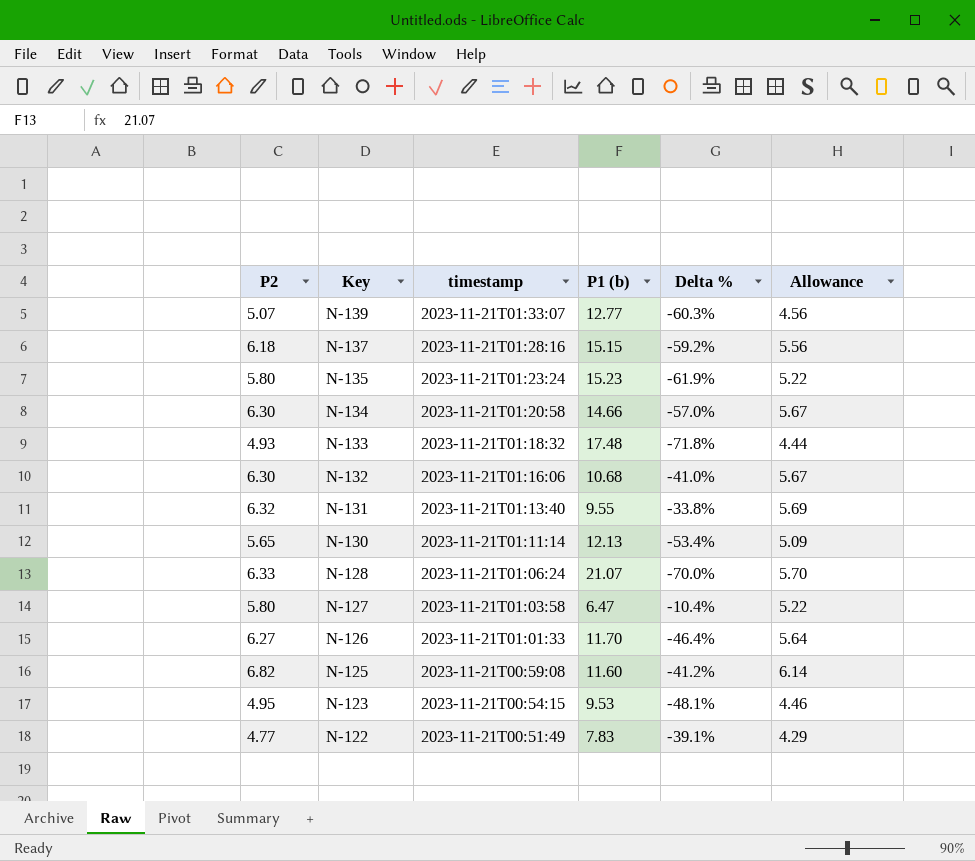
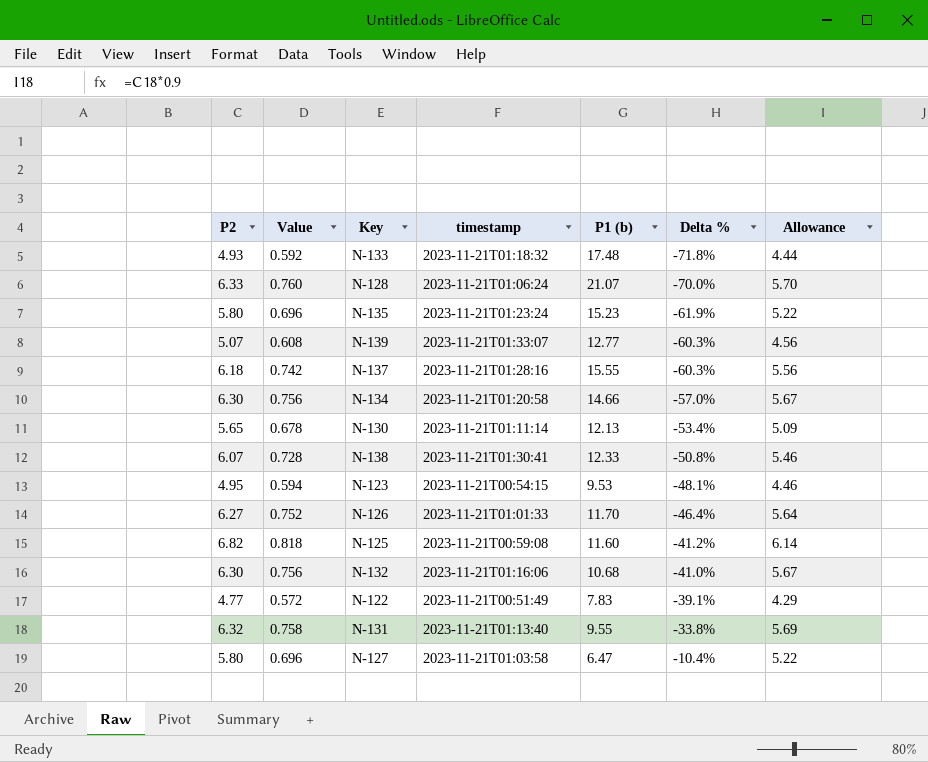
row order: Key descending -> Delta % ascending
column Value | formula: none -> [P2] * 0.12
N-137 | P1 (b): 15.15 -> 15.55
N-137 | Delta %: -59.2% -> -60.3%
row N-138: none -> 6.07 | 0.728 | 2023-11-21T01:30:41 | 12.33 | -50.8% | 5.46

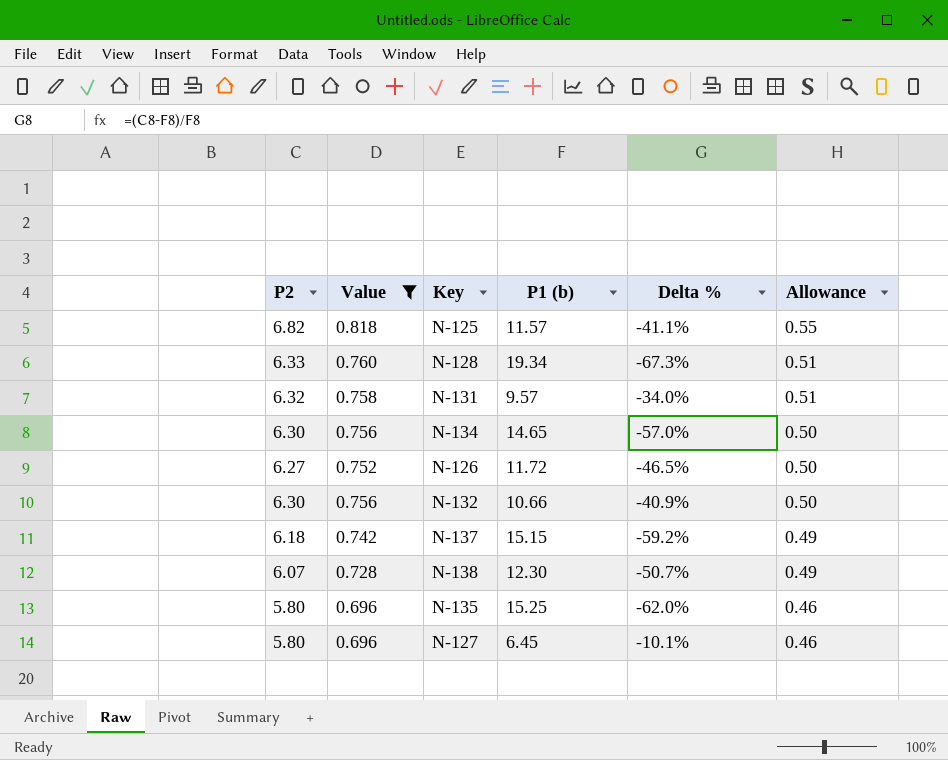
filter: none -> Value >= 0.696
row order: Delta % ascending -> Allowance descending
column timestamp | position: 4 -> none
column Allowance | formula: [P2] * 0.9 -> [P2] * 0.08
N-125 | P1 (b): 11.60 -> 11.57
N-125 | Delta %: -41.2% -> -41.1%
N-128 | P1 (b): 21.07 -> 19.34
N-128 | Delta %: -70.0% -> -67.3%
N-131 | P1 (b): 9.55 -> 9.57
N-131 | Delta %: -33.8% -> -34.0%
N-134 | P1 (b): 14.66 -> 14.65
N-126 | P1 (b): 11.70 -> 11.72
N-126 | Delta %: -46.4% -> -46.5%
N-132 | P1 (b): 10.68 -> 10.66
N-132 | Delta %: -41.0% -> -40.9%
N-137 | P1 (b): 15.55 -> 15.15
N-137 | Delta %: -60.3% -> -59.2%
N-138 | P1 (b): 12.33 -> 12.30
N-138 | Delta %: -50.8% -> -50.7%
N-135 | P1 (b): 15.23 -> 15.25
N-135 | Delta %: -61.9% -> -62.0%
N-127 | P1 (b): 6.47 -> 6.45
N-127 | Delta %: -10.4% -> -10.1%

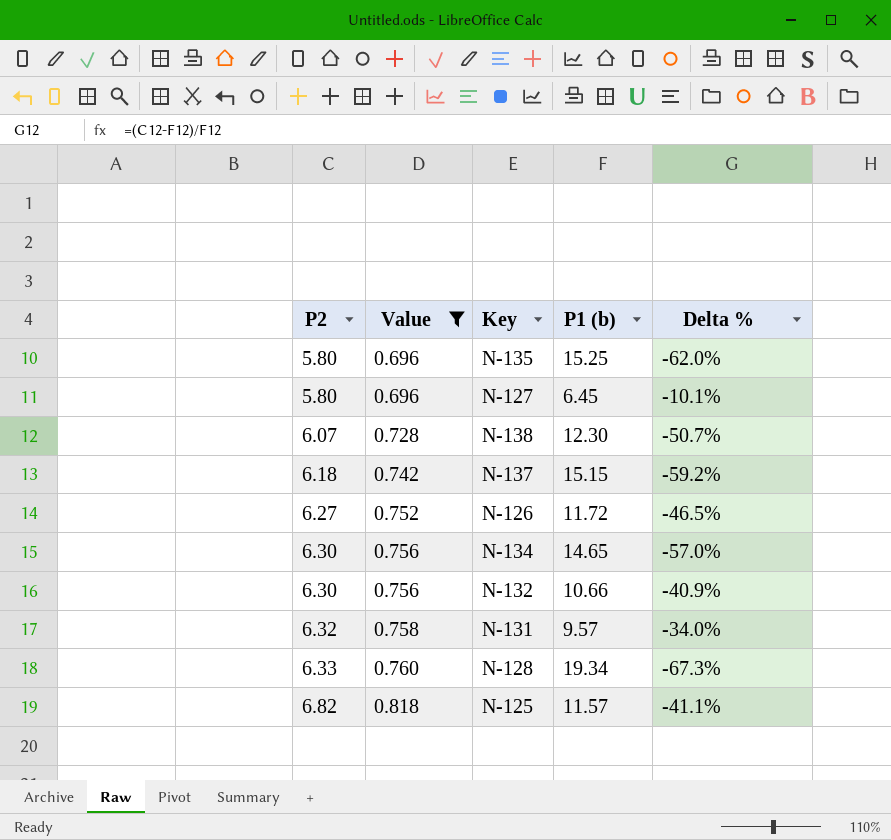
row order: Allowance descending -> P2 ascending
column Allowance | formula: [P2] * 0.08 -> none

